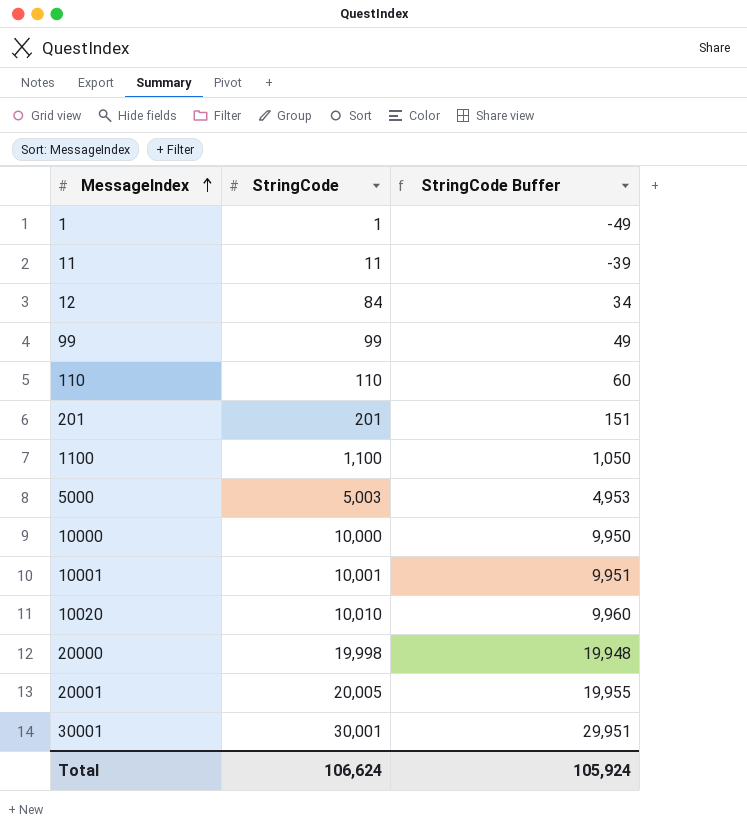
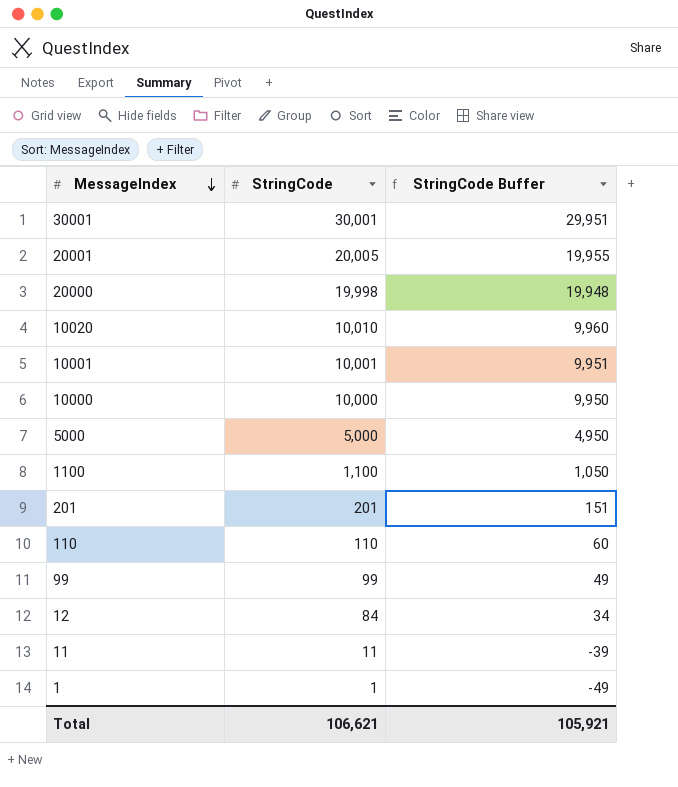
row order: MessageIndex ascending -> MessageIndex descending
5000 | StringCode: 5,003 -> 5,000
5000 | StringCode Buffer: 4,953 -> 4,950
Total | StringCode: 106,624 -> 106,621
Total | StringCode Buffer: 105,924 -> 105,921

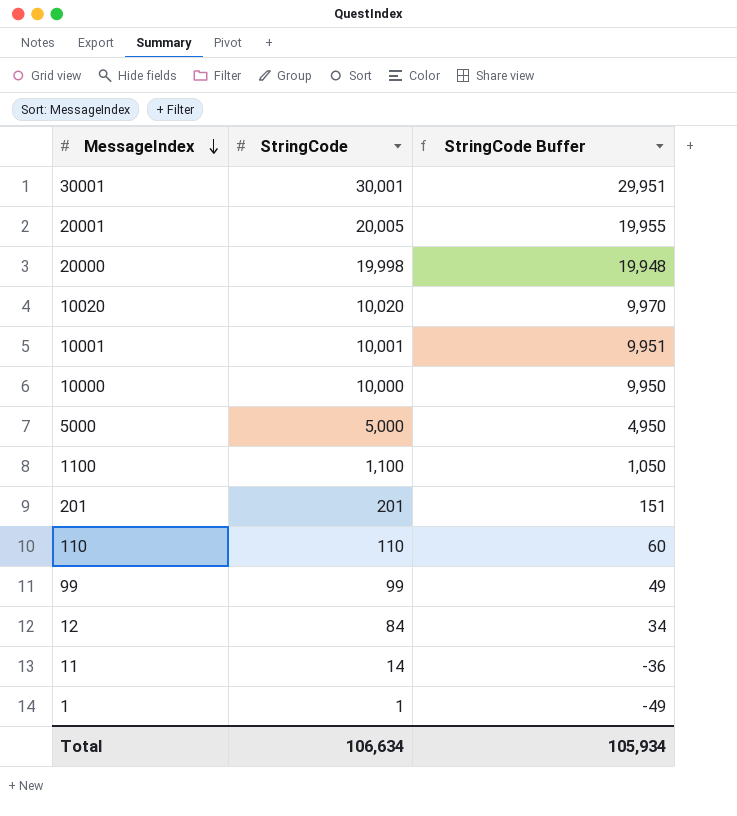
10020 | StringCode: 10,010 -> 10,020
10020 | StringCode Buffer: 9,960 -> 9,970
11 | StringCode: 11 -> 14
11 | StringCode Buffer: -39 -> -36
Total | StringCode: 106,621 -> 106,634
Total | StringCode Buffer: 105,921 -> 105,934

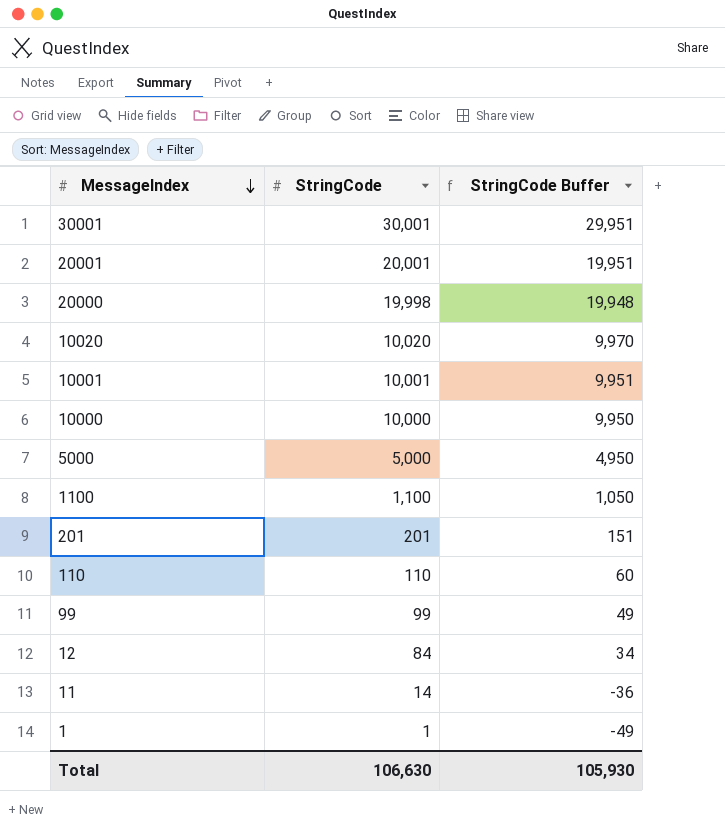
20001 | StringCode: 20,005 -> 20,001
20001 | StringCode Buffer: 19,955 -> 19,951
Total | StringCode: 106,634 -> 106,630
Total | StringCode Buffer: 105,934 -> 105,930

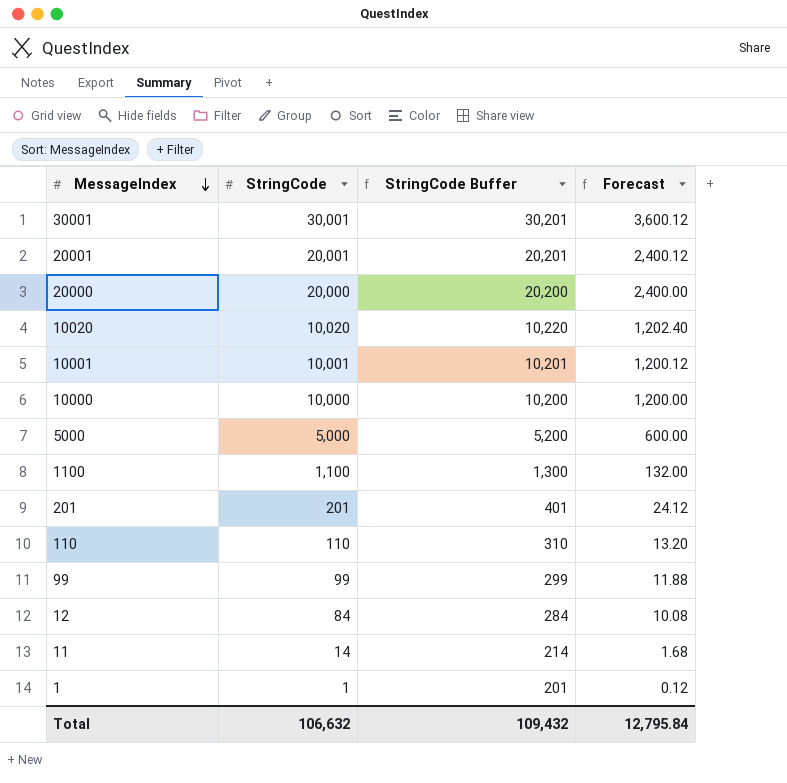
column StringCode Buffer | formula: [StringCode] - 50 -> [StringCode] + 200
column Forecast | formula: none -> [StringCode] * 0.12
20000 | StringCode: 19,998 -> 20,000
Total | StringCode: 106,630 -> 106,632
Total | StringCode Buffer: 105,930 -> 109,432

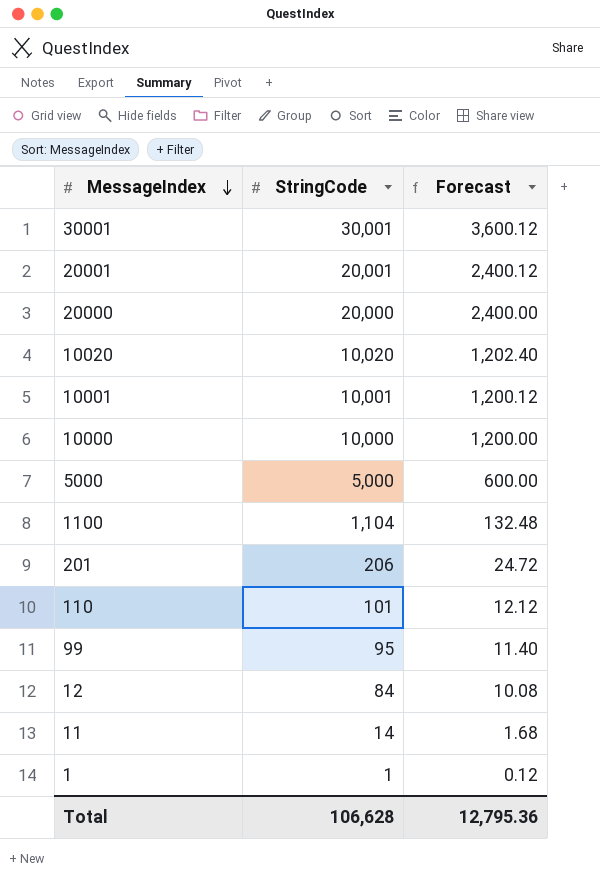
column StringCode Buffer | formula: [StringCode] + 200 -> none
1100 | StringCode: 1,100 -> 1,104
1100 | Forecast: 132.00 -> 132.48
201 | StringCode: 201 -> 206
201 | Forecast: 24.12 -> 24.72
110 | StringCode: 110 -> 101
110 | Forecast: 13.20 -> 12.12
99 | StringCode: 99 -> 95
99 | Forecast: 11.88 -> 11.40
Total | StringCode: 106,632 -> 106,628
Total | Forecast: 12,795.84 -> 12,795.36

